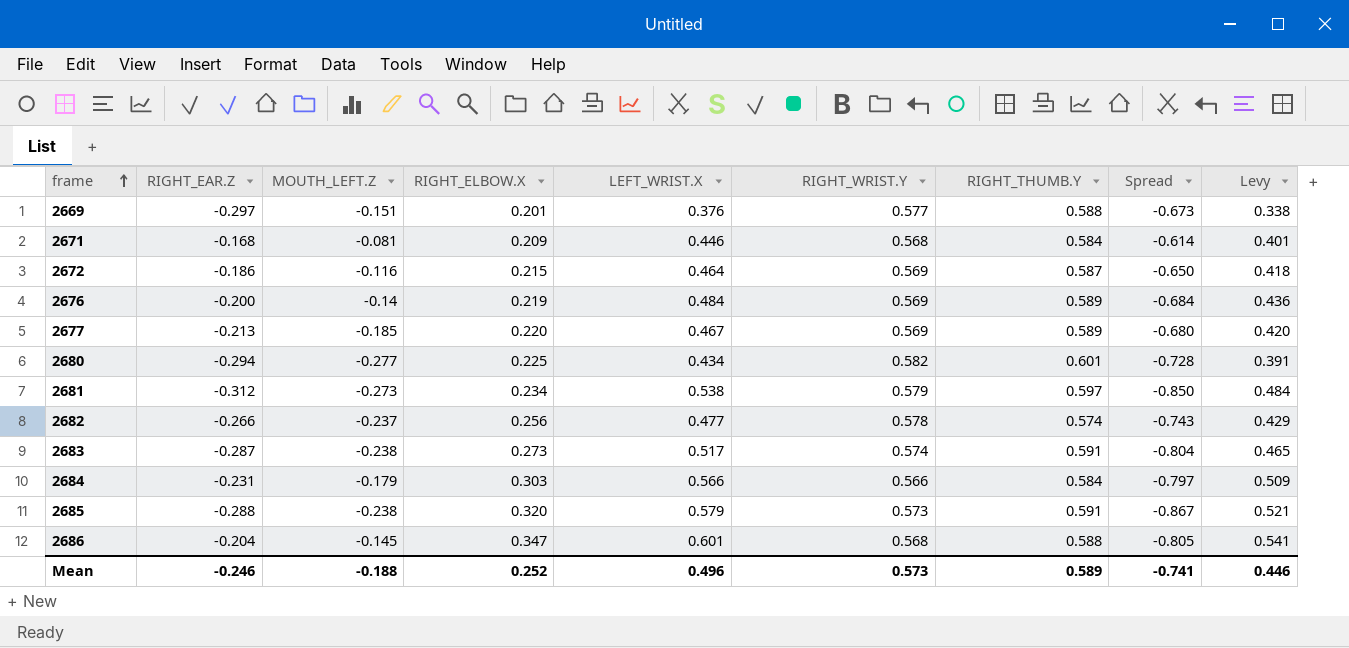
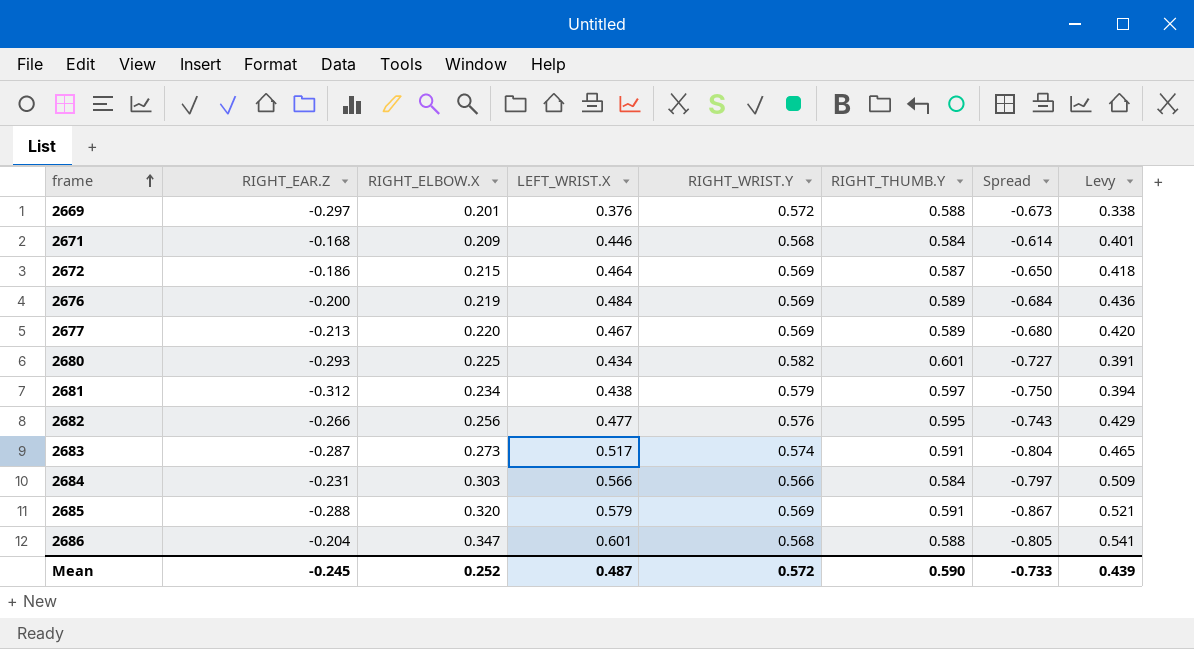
column MOUTH_LEFT.Z | position: 3 -> none
2669 | RIGHT_WRIST.Y: 0.577 -> 0.572
2680 | RIGHT_EAR.Z: -0.294 -> -0.293
2680 | Spread: -0.728 -> -0.727
2681 | LEFT_WRIST.X: 0.538 -> 0.438
2681 | Spread: -0.850 -> -0.750
2681 | Levy: 0.484 -> 0.394
2682 | RIGHT_WRIST.Y: 0.578 -> 0.576
2682 | RIGHT_THUMB.Y: 0.574 -> 0.595
2685 | RIGHT_WRIST.Y: 0.573 -> 0.569
Mean | RIGHT_EAR.Z: -0.246 -> -0.245
Mean | LEFT_WRIST.X: 0.496 -> 0.487
Mean | RIGHT_WRIST.Y: 0.573 -> 0.572
Mean | RIGHT_THUMB.Y: 0.589 -> 0.590
Mean | Spread: -0.741 -> -0.733
Mean | Levy: 0.446 -> 0.439

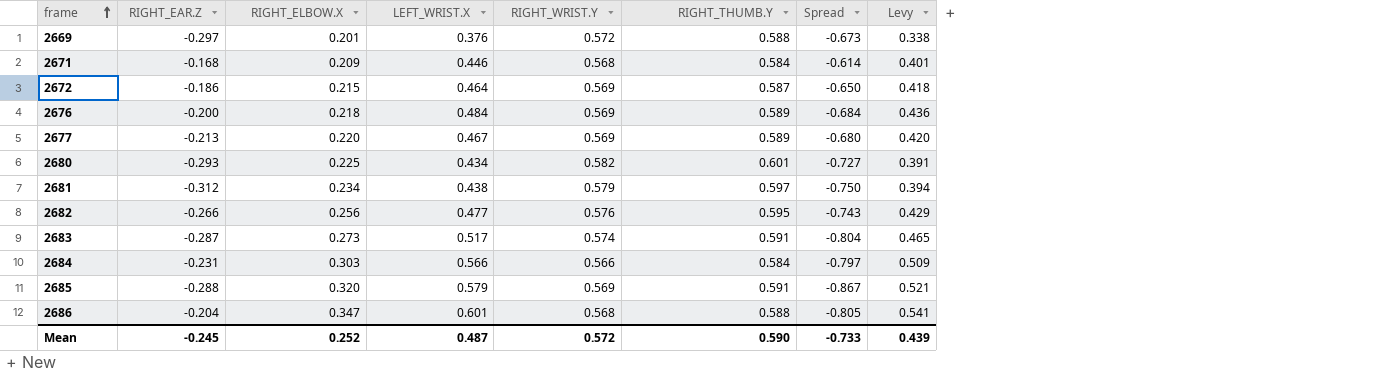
2676 | RIGHT_ELBOW.X: 0.219 -> 0.218

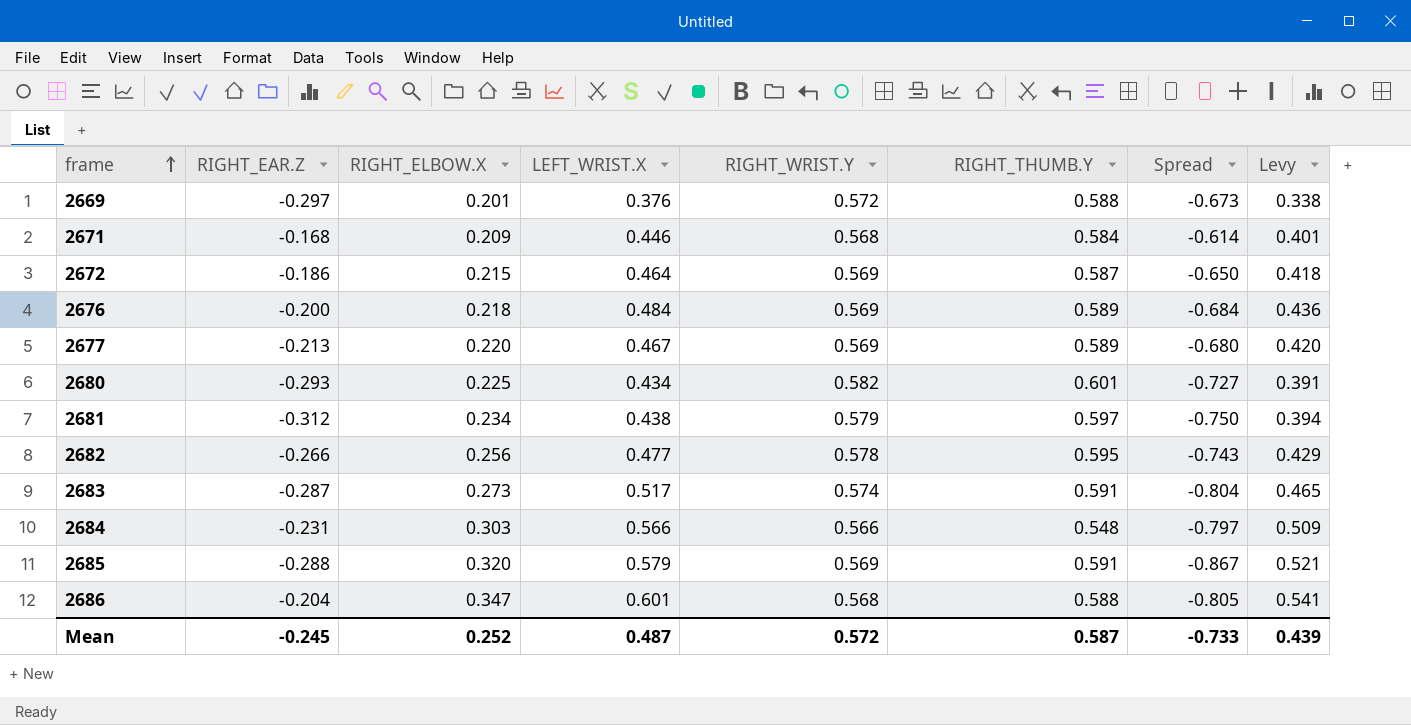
2682 | RIGHT_WRIST.Y: 0.576 -> 0.578
2684 | RIGHT_THUMB.Y: 0.584 -> 0.548
Mean | RIGHT_THUMB.Y: 0.590 -> 0.587

